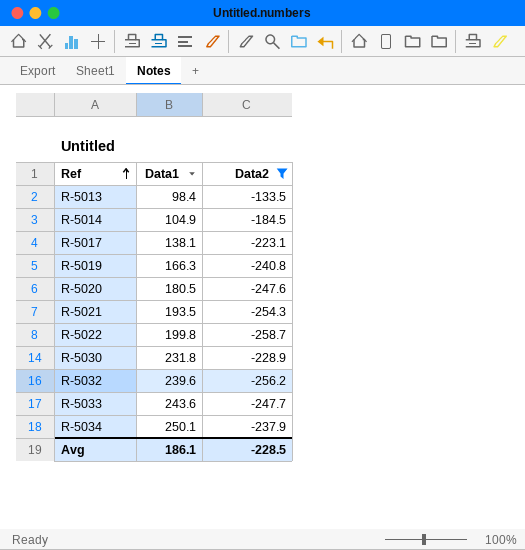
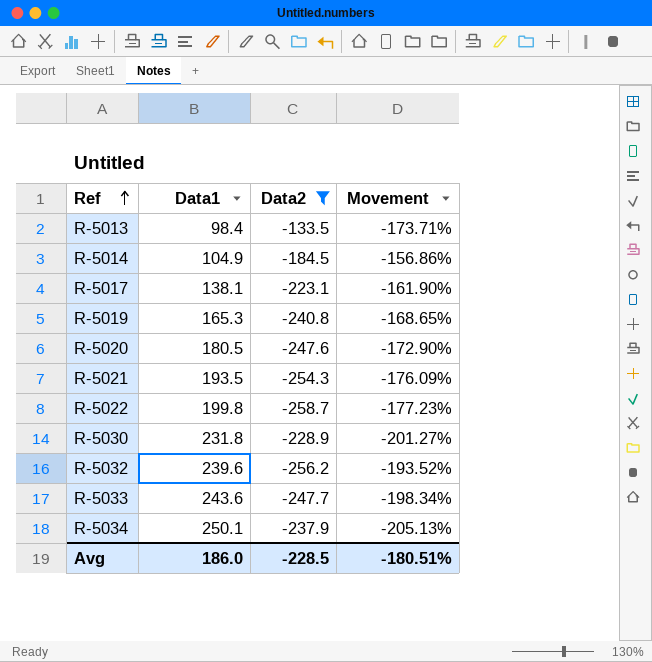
column Movement | formula: none -> ([Data1] - [Data2]) / [Data2]
R-5019 | Data1: 166.3 -> 165.3
Avg | Data1: 186.1 -> 186.0

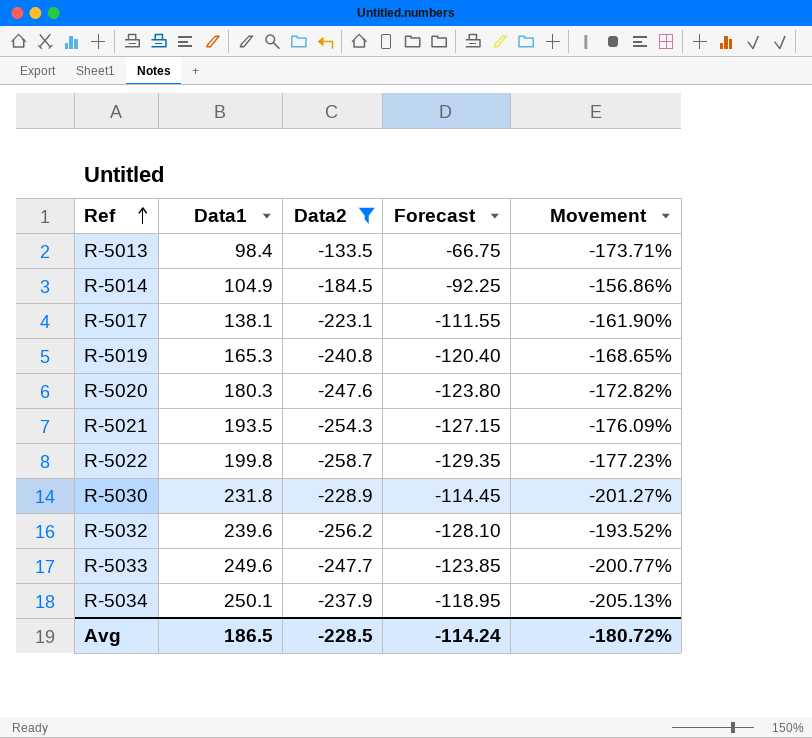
column Forecast | formula: none -> [Data2] * 0.5
R-5020 | Data1: 180.5 -> 180.3
R-5020 | Movement: -172.90% -> -172.82%
R-5033 | Data1: 243.6 -> 249.6
R-5033 | Movement: -198.34% -> -200.77%
Avg | Data1: 186.0 -> 186.5
Avg | Movement: -180.51% -> -180.72%

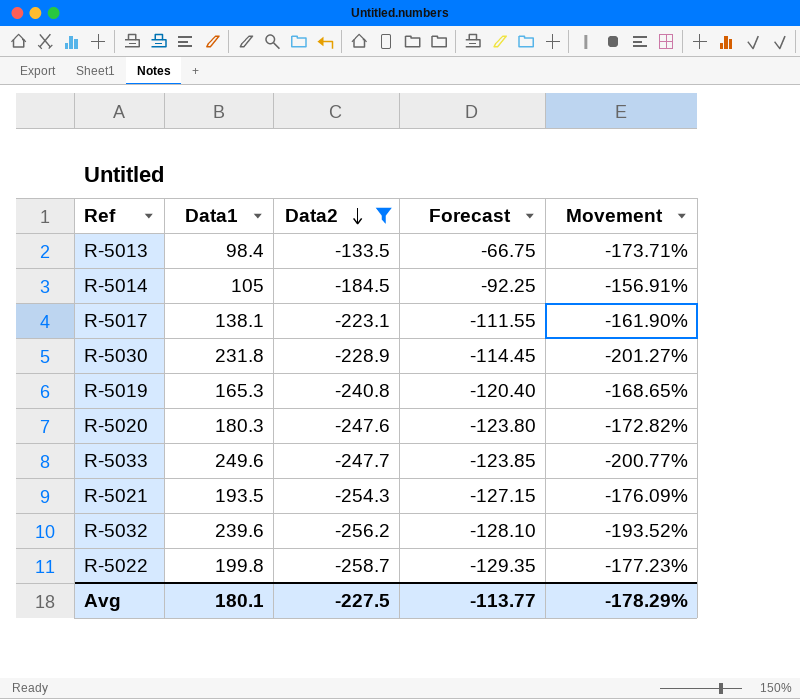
row order: Ref ascending -> Data2 descending
row R-5034: 250.1 | -237.9 | -118.95 | -205.13% -> none
R-5014 | Data1: 104.9 -> 105
R-5014 | Movement: -156.86% -> -156.91%
Avg | Data1: 186.5 -> 180.1
Avg | Data2: -228.5 -> -227.5
Avg | Forecast: -114.24 -> -113.77
Avg | Movement: -180.72% -> -178.29%

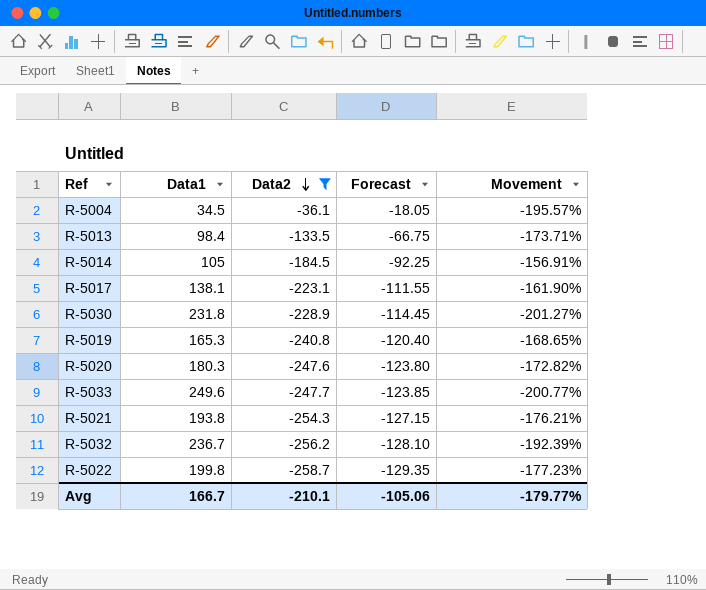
row R-5004: none -> 34.5 | -36.1 | -18.05 | -195.57%
R-5021 | Data1: 193.5 -> 193.8
R-5021 | Movement: -176.09% -> -176.21%
R-5032 | Data1: 239.6 -> 236.7
R-5032 | Movement: -193.52% -> -192.39%
Avg | Data1: 180.1 -> 166.7
Avg | Data2: -227.5 -> -210.1
Avg | Forecast: -113.77 -> -105.06
Avg | Movement: -178.29% -> -179.77%

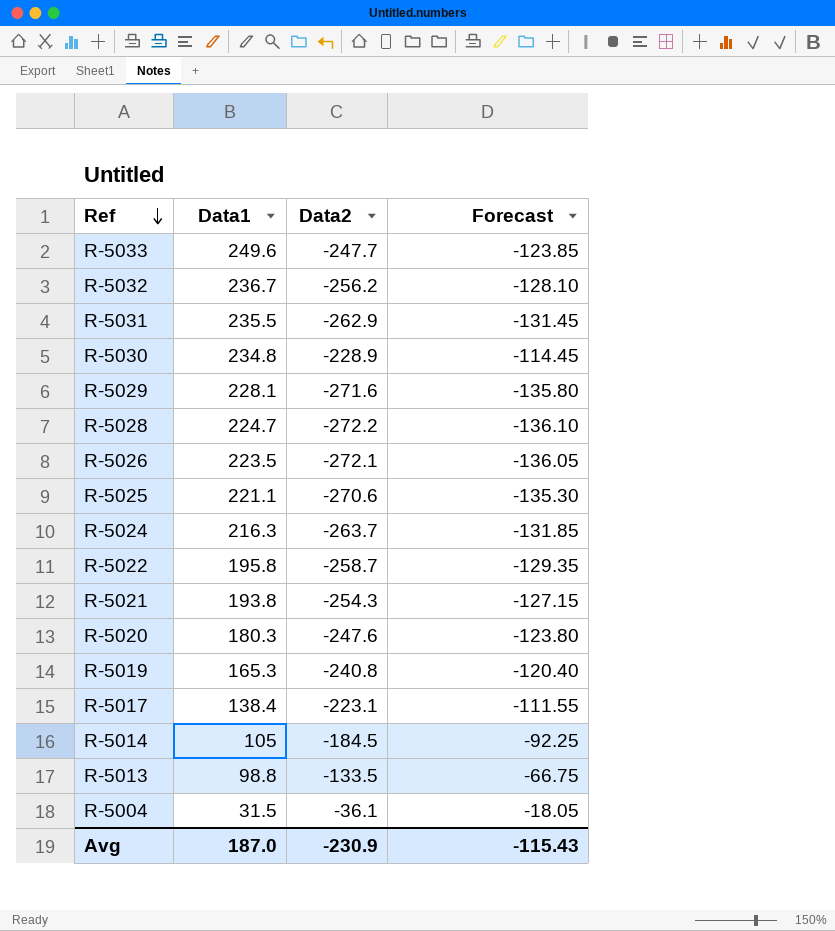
filter: Data2 >= -258.7 -> none
row order: Data2 descending -> Ref descending
column Movement | formula: ([Data1] - [Data2]) / [Data2] -> none
R-5030 | Data1: 231.8 -> 234.8
R-5022 | Data1: 199.8 -> 195.8
R-5017 | Data1: 138.1 -> 138.4
R-5013 | Data1: 98.4 -> 98.8
R-5004 | Data1: 34.5 -> 31.5
Avg | Data1: 166.7 -> 187.0
Avg | Data2: -210.1 -> -230.9
Avg | Forecast: -105.06 -> -115.43

